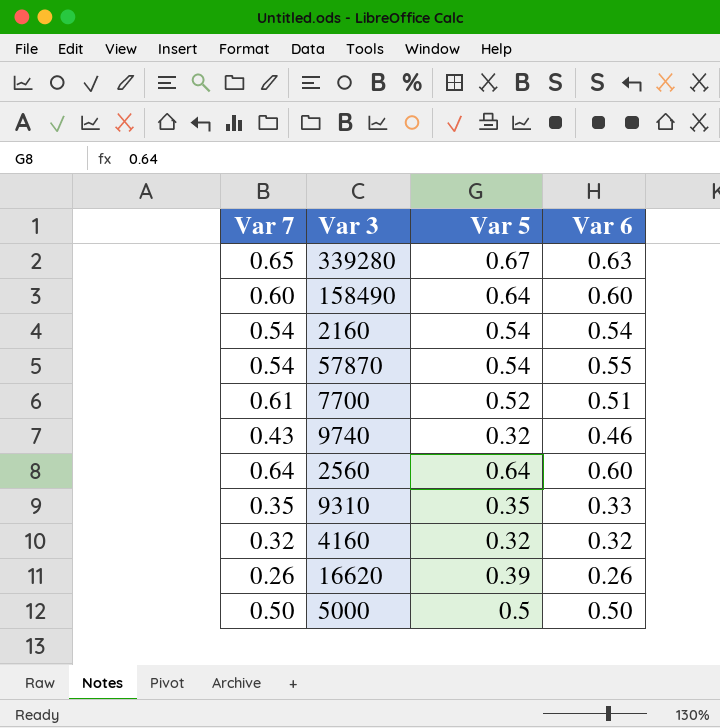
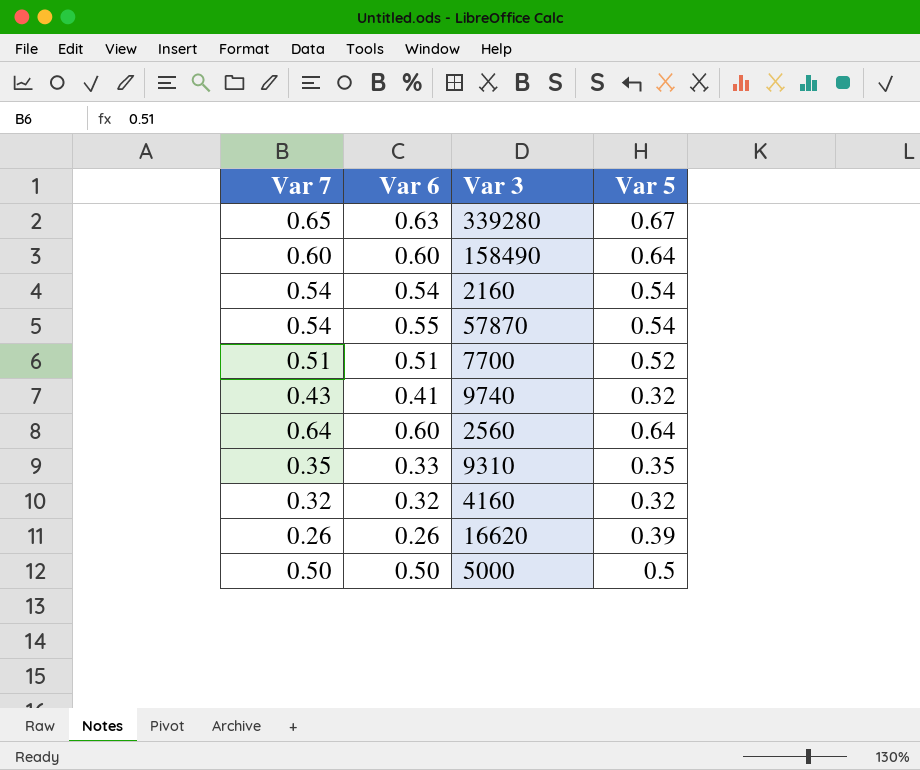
column Var 6 | position: 4 -> 2
7700 | Var 7: 0.61 -> 0.51
9740 | Var 6: 0.46 -> 0.41

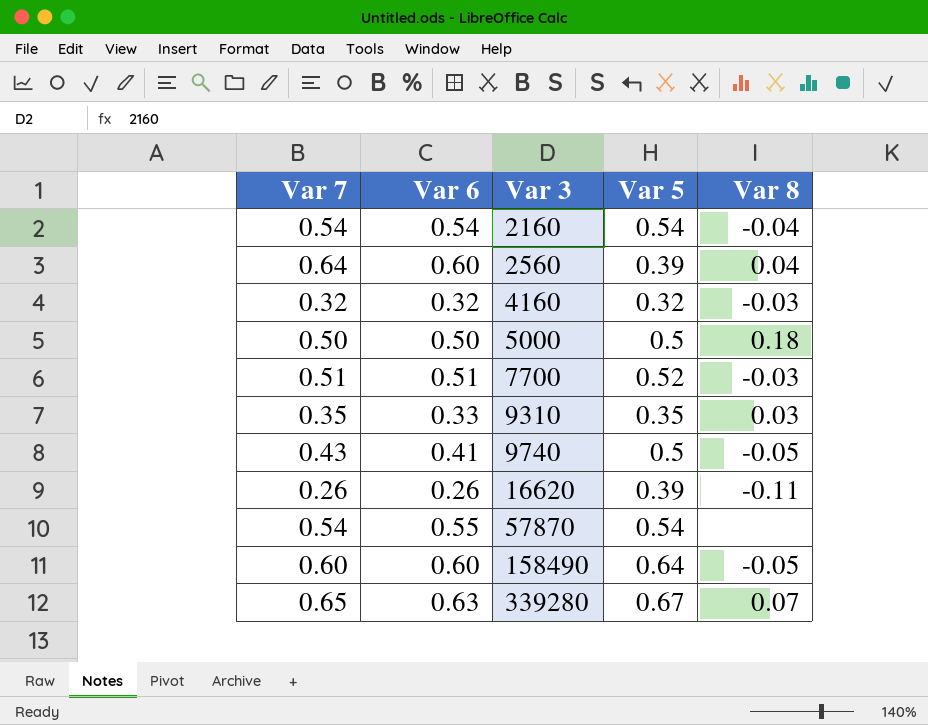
row order: none -> Var 3 ascending
column Var 8 | position: none -> 5
2560 | Var 5: 0.64 -> 0.39
9740 | Var 5: 0.32 -> 0.5

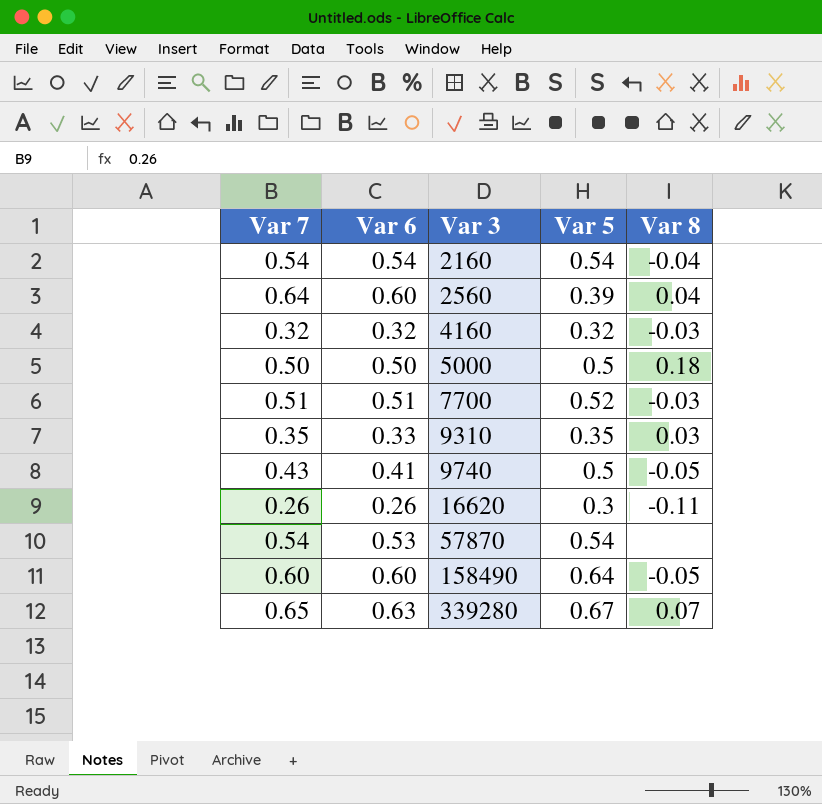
16620 | Var 5: 0.39 -> 0.3
57870 | Var 6: 0.55 -> 0.53

